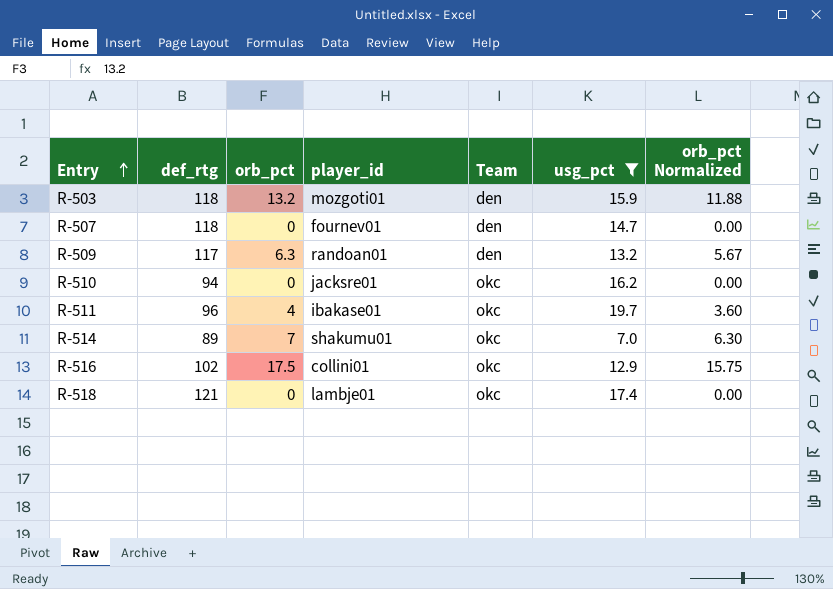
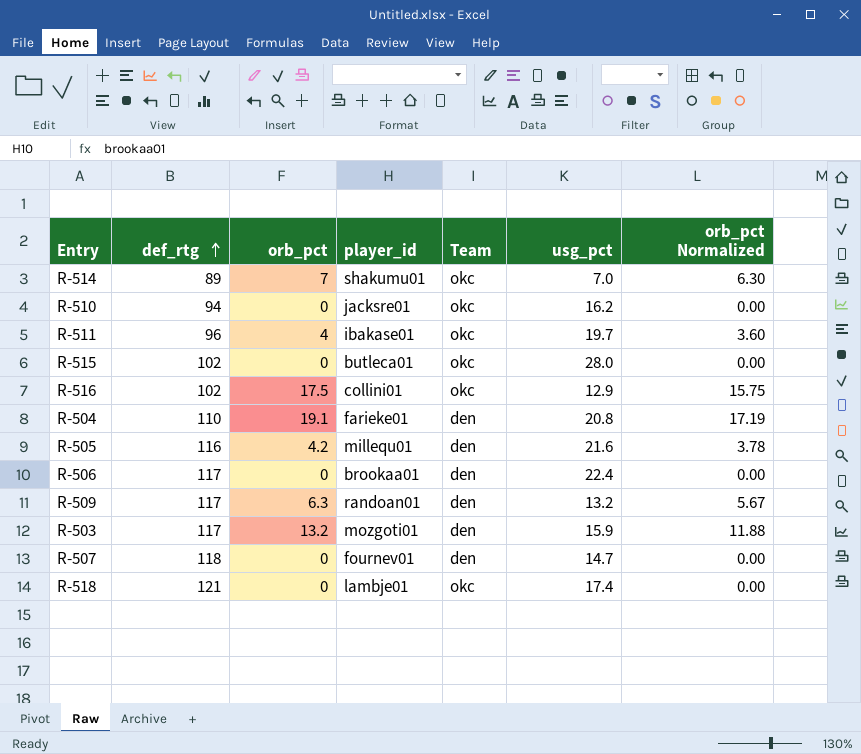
filter: usg_pct <= 19.7 -> none
row order: Entry ascending -> def_rtg ascending
R-503 | def_rtg: 118 -> 117

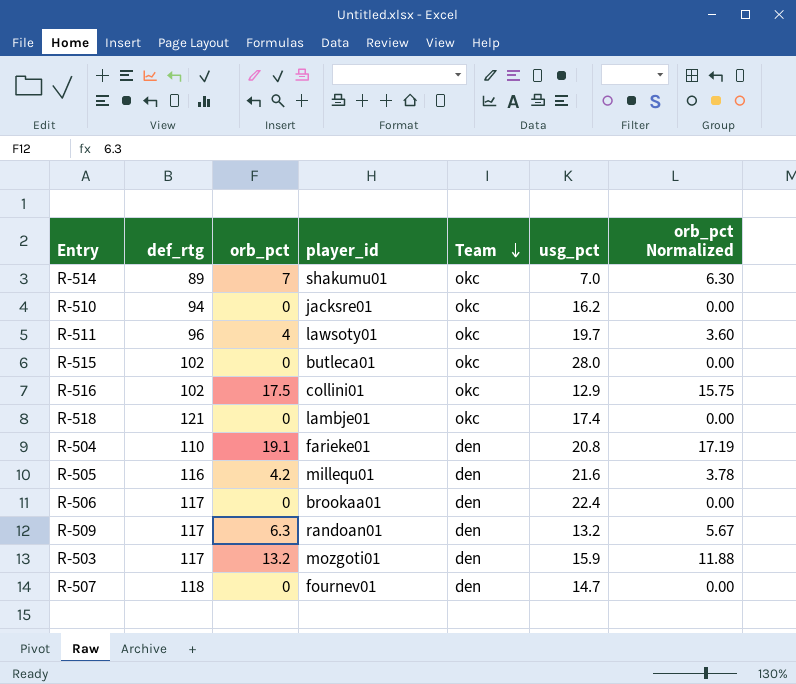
row order: def_rtg ascending -> Team descending
R-511 | player_id: ibakase01 -> lawsoty01

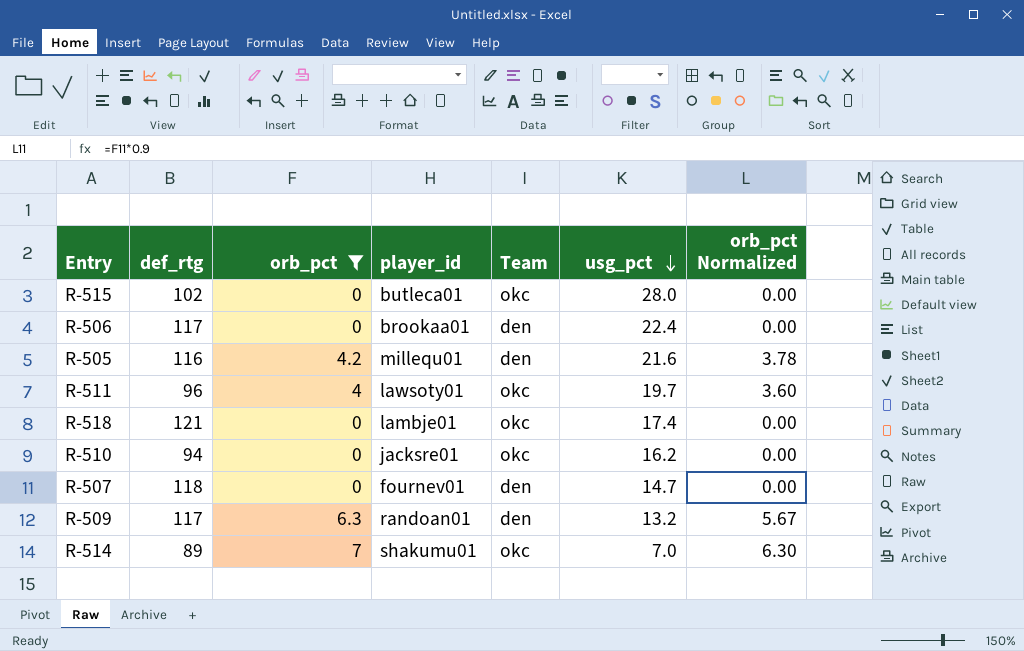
filter: none -> orb_pct <= 7
row order: Team descending -> usg_pct descending

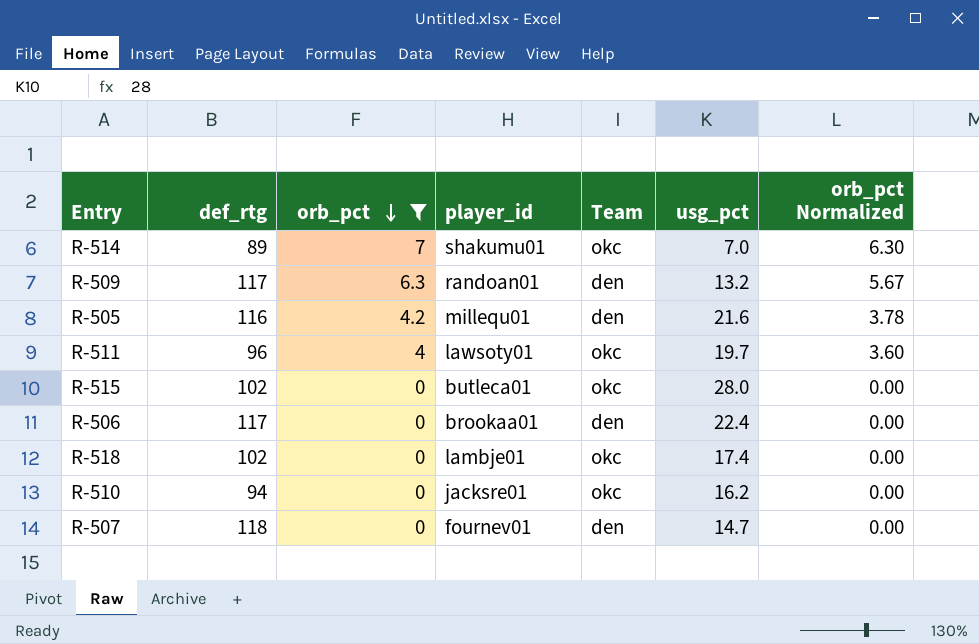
row order: usg_pct descending -> orb_pct descending
R-518 | def_rtg: 121 -> 102

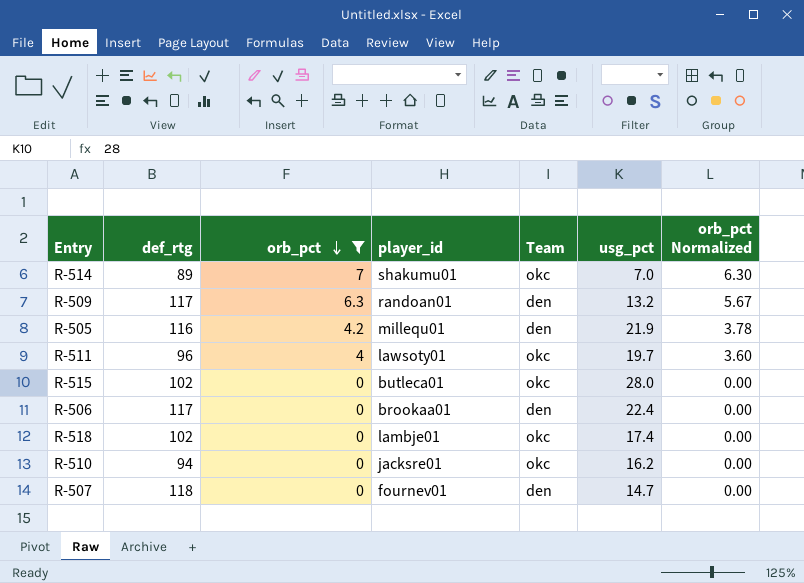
R-505 | usg_pct: 21.6 -> 21.9

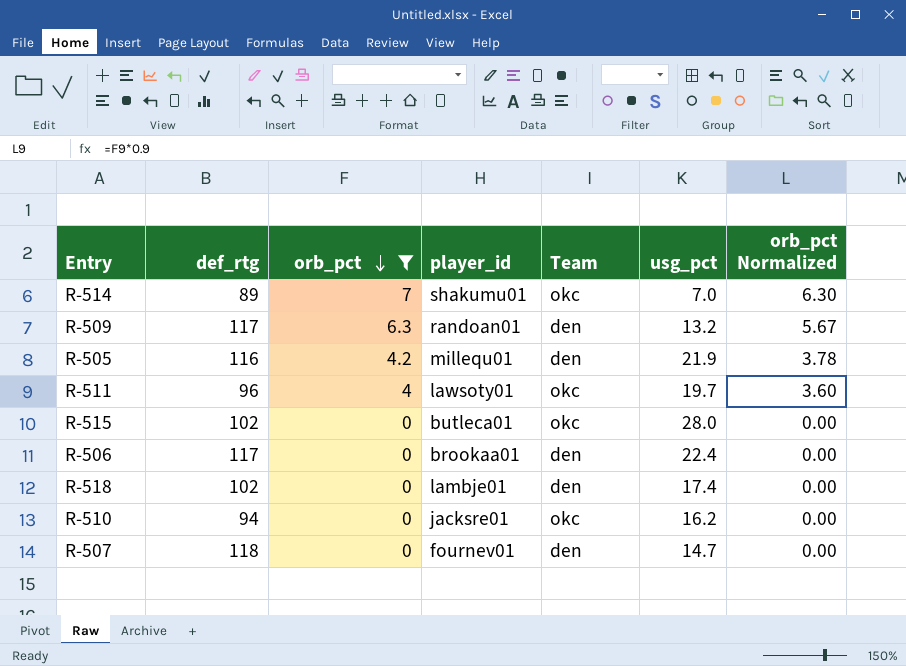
R-518 | Team: okc -> den

